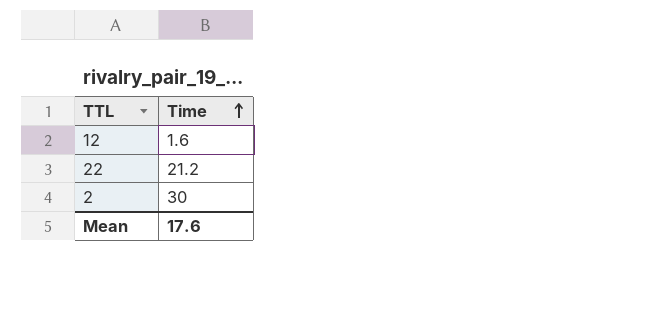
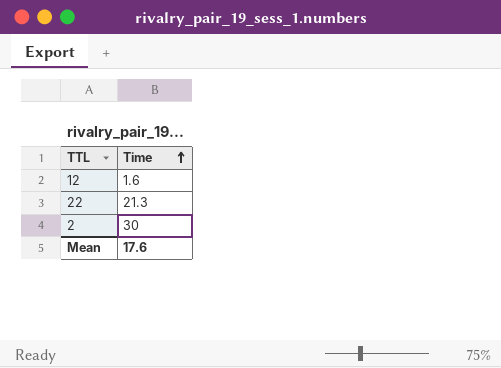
22 | Time: 21.2 -> 21.3

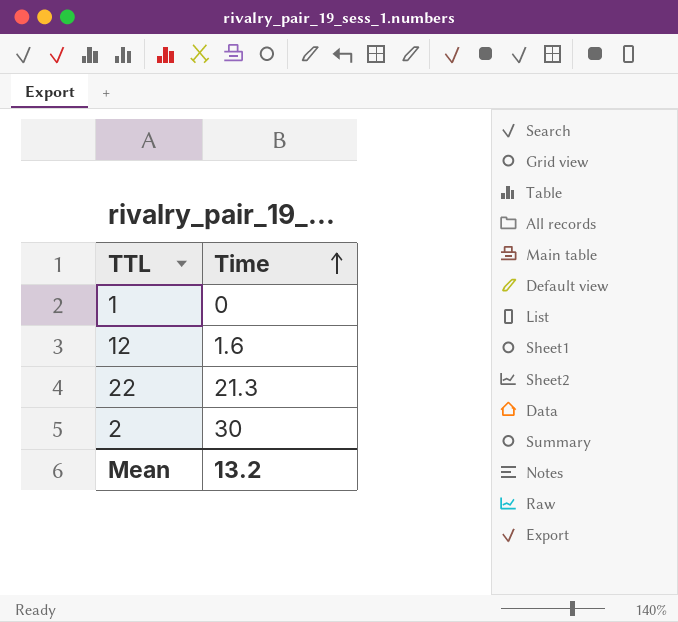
row 1: none -> 0
Mean | Time: 17.6 -> 13.2

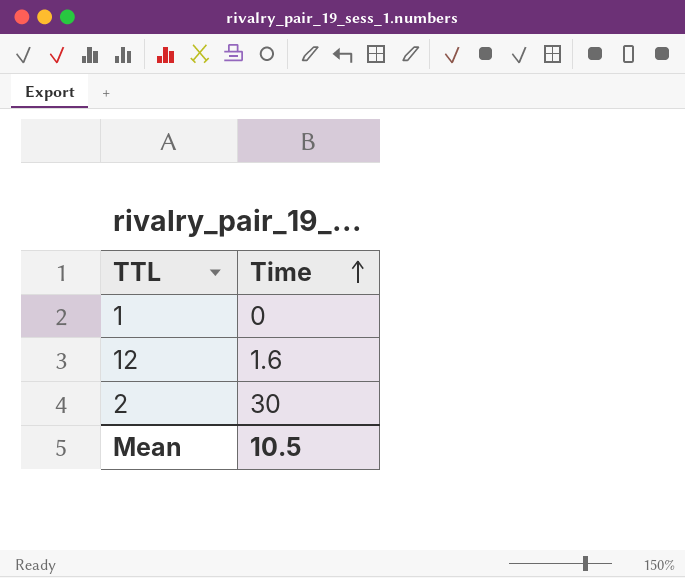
row 22: 21.3 -> none
Mean | Time: 13.2 -> 10.5

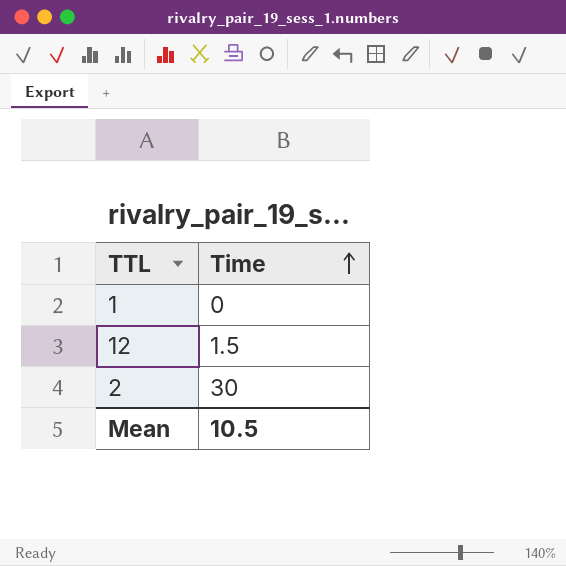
12 | Time: 1.6 -> 1.5

